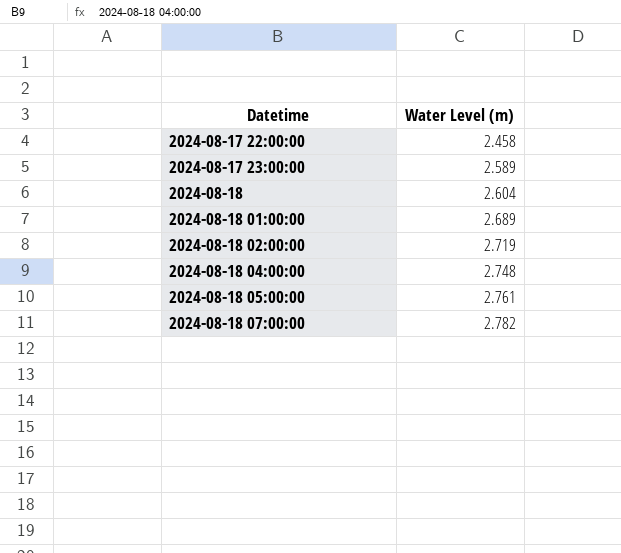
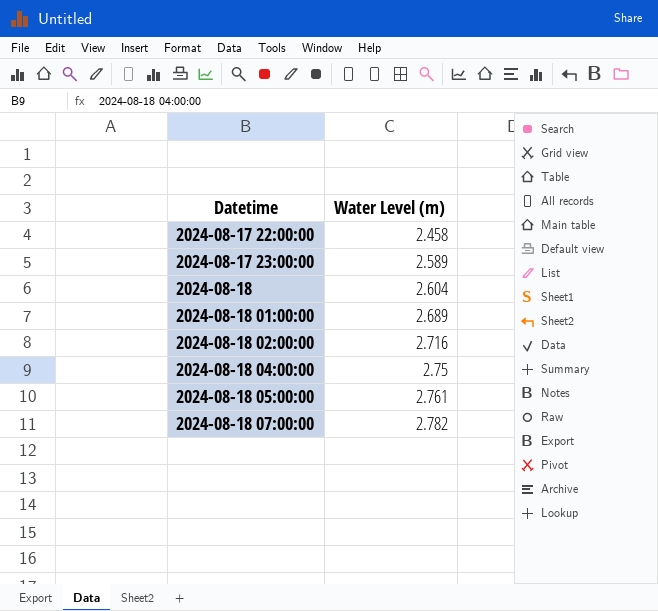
2024-08-18 02:00:00 | Water Level (m): 2.719 -> 2.716
2024-08-18 04:00:00 | Water Level (m): 2.748 -> 2.75

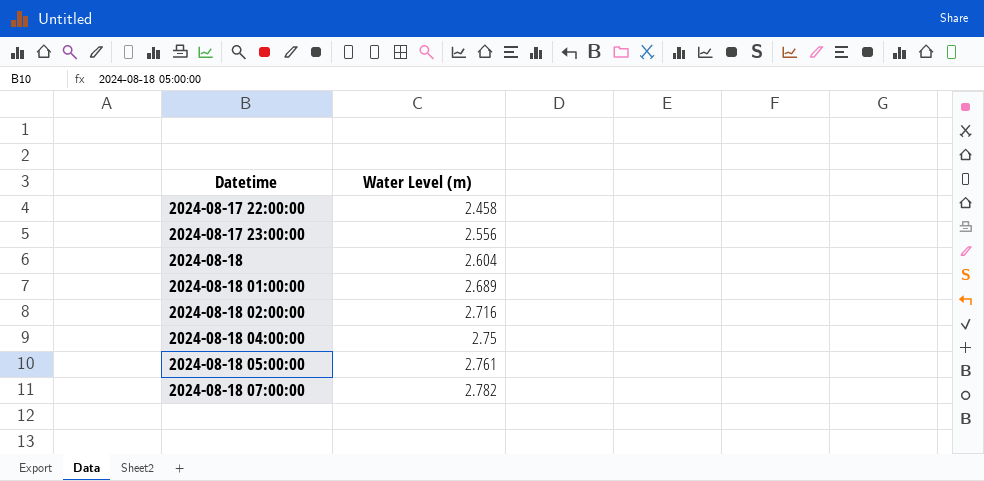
2024-08-17 23:00:00 | Water Level (m): 2.589 -> 2.556

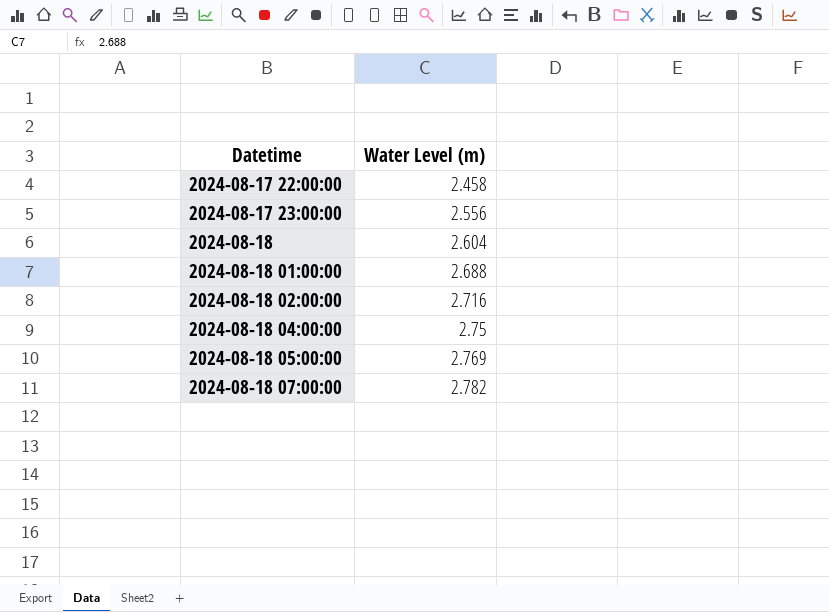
2024-08-18 01:00:00 | Water Level (m): 2.689 -> 2.688
2024-08-18 05:00:00 | Water Level (m): 2.761 -> 2.769

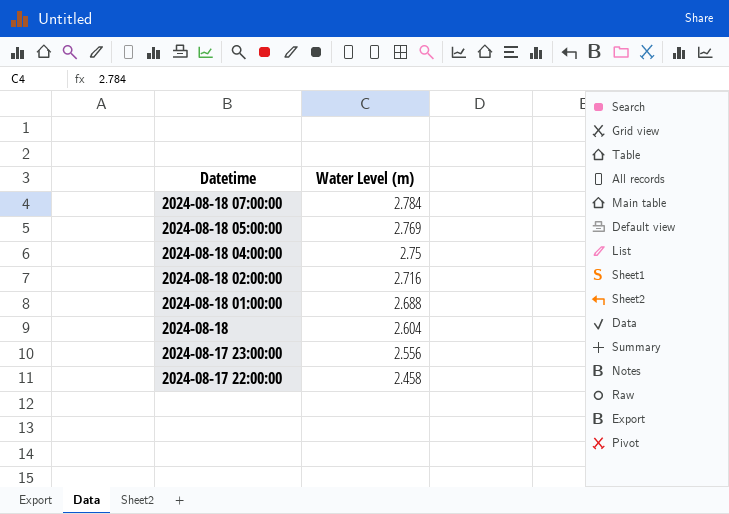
row order: Datetime ascending -> Datetime descending
2024-08-18 07:00:00 | Water Level (m): 2.782 -> 2.784

